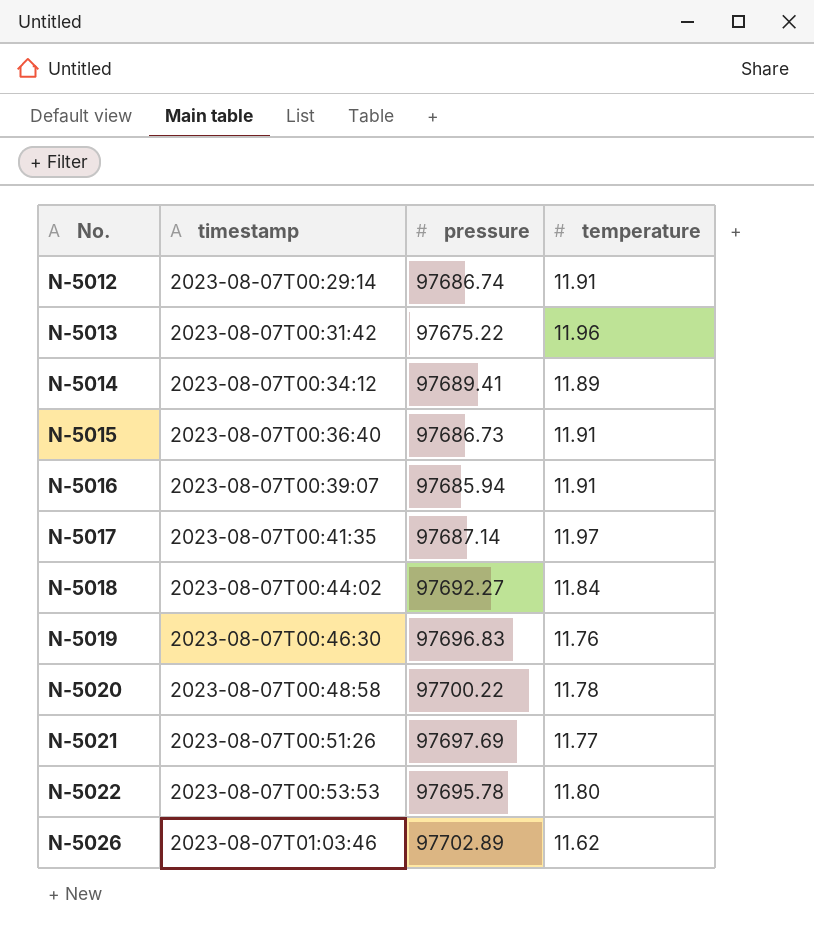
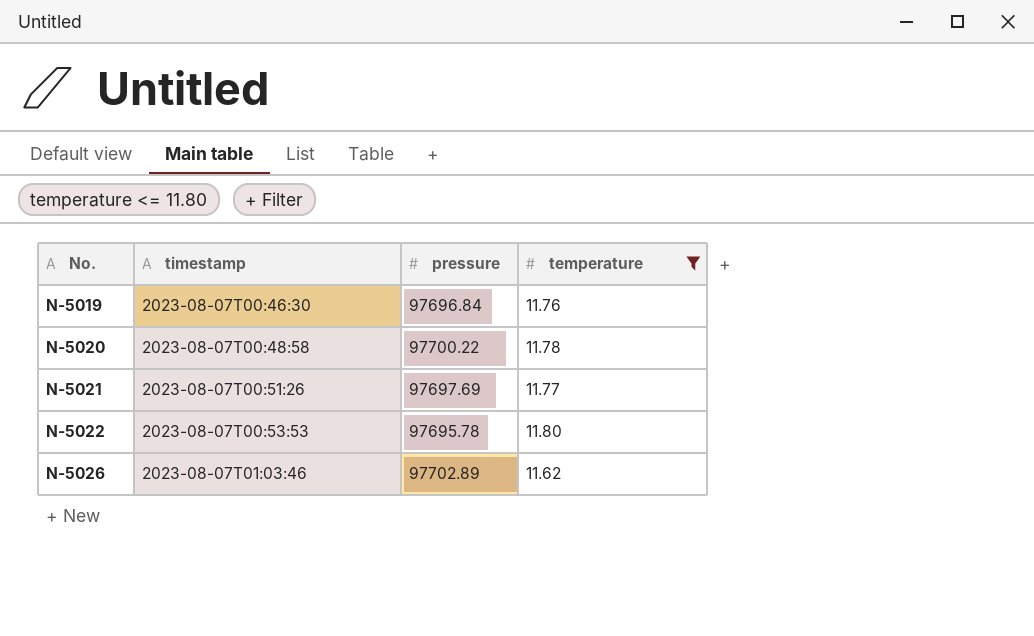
filter: none -> temperature <= 11.80
N-5019 | pressure: 97696.83 -> 97696.84

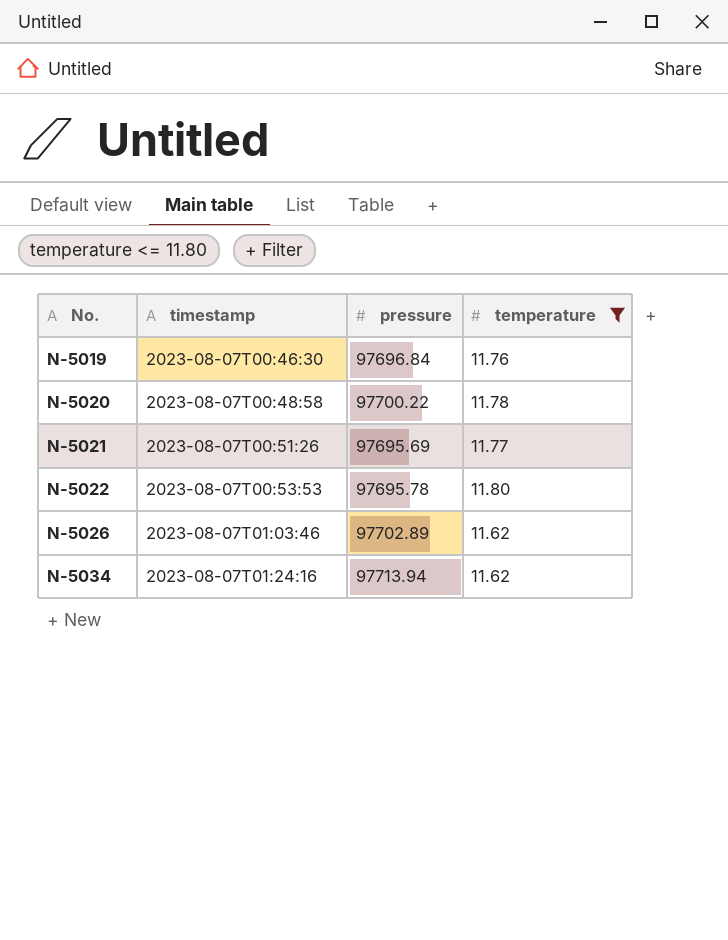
N-5021 | pressure: 97697.69 -> 97695.69
row N-5034: none -> 2023-08-07T01:24:16 | 97713.94 | 11.62

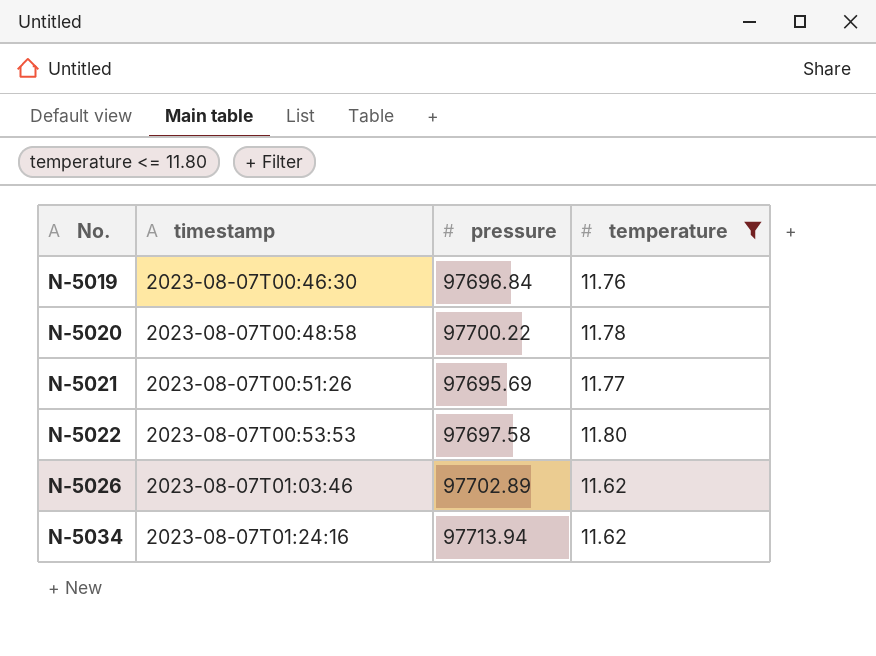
N-5022 | pressure: 97695.78 -> 97697.58

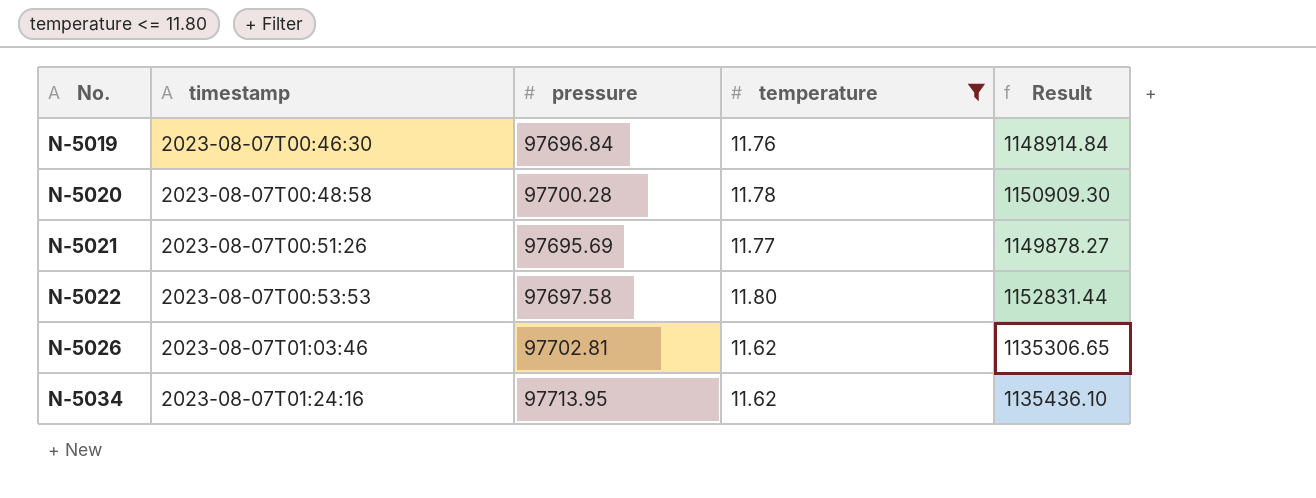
column Result | formula: none -> [pressure] * [temperature]
N-5020 | pressure: 97700.22 -> 97700.28
N-5026 | pressure: 97702.89 -> 97702.81
N-5034 | pressure: 97713.94 -> 97713.95

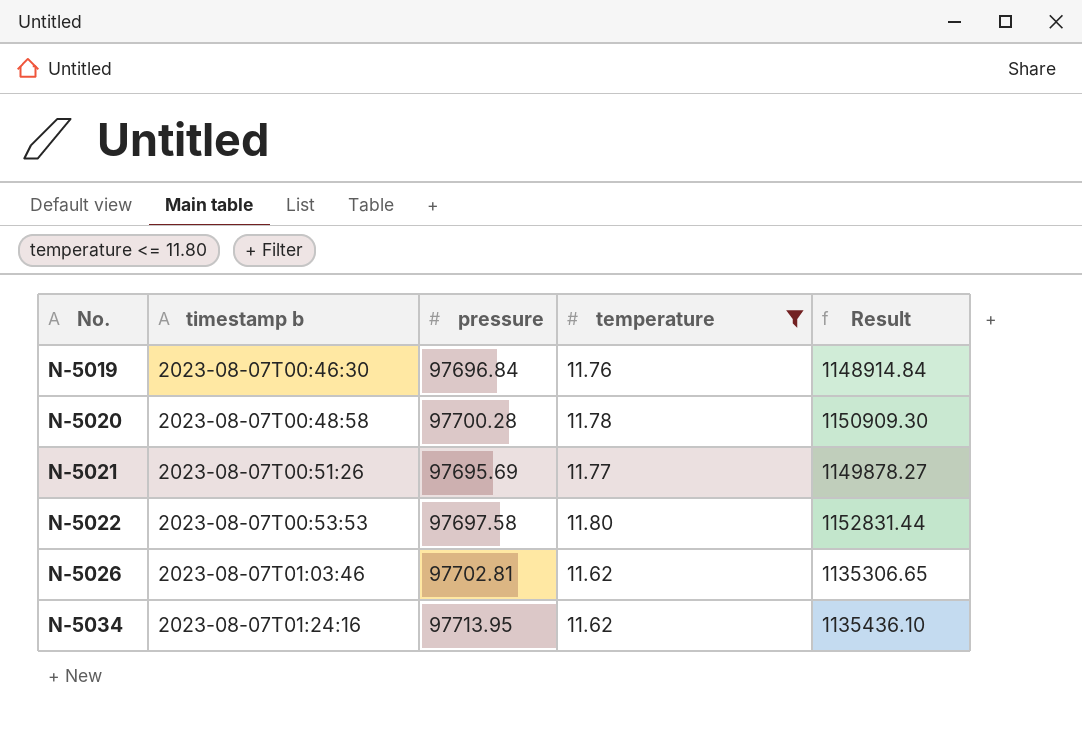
column name: timestamp -> timestamp b

